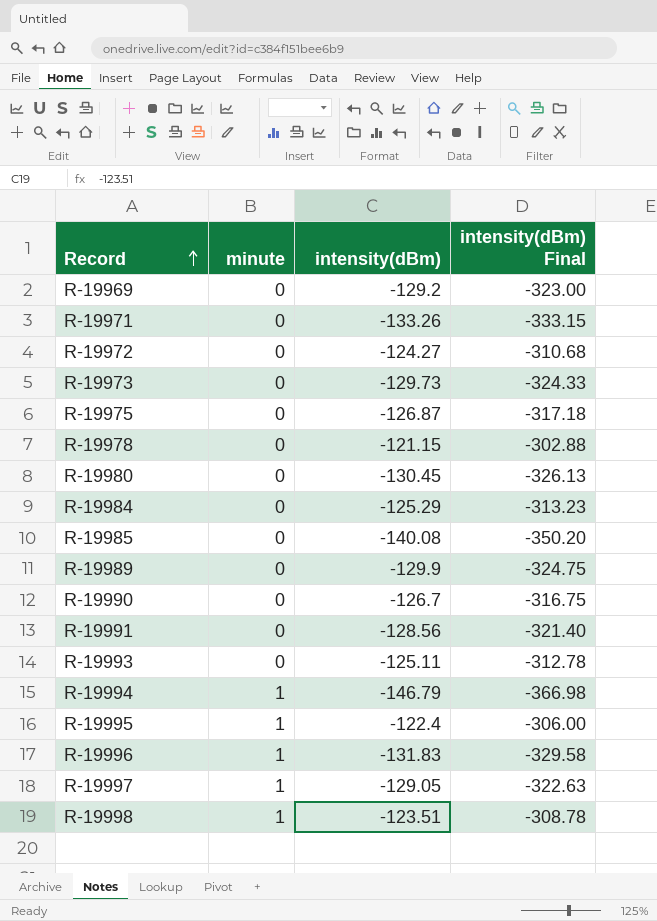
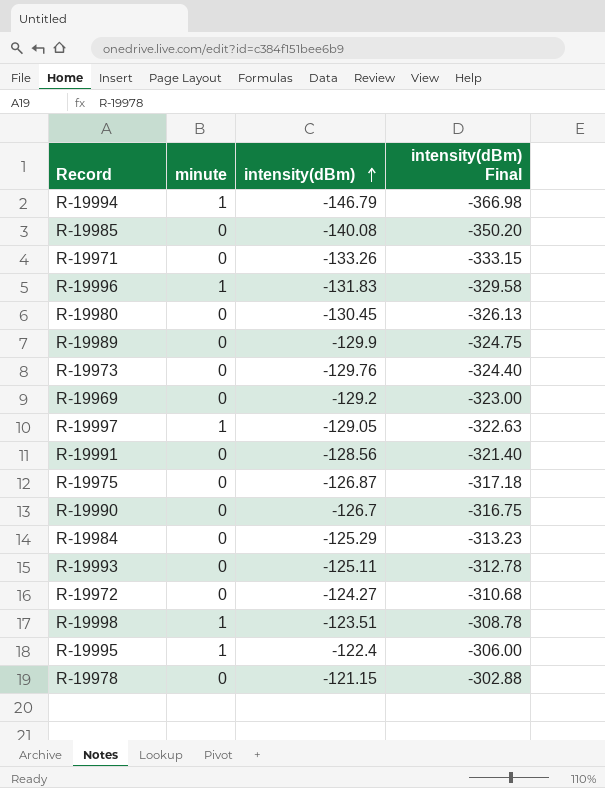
row order: Record ascending -> intensity(dBm) ascending
R-19973 | intensity(dBm): -129.73 -> -129.76
R-19973 | intensity(dBm) Final: -324.33 -> -324.40

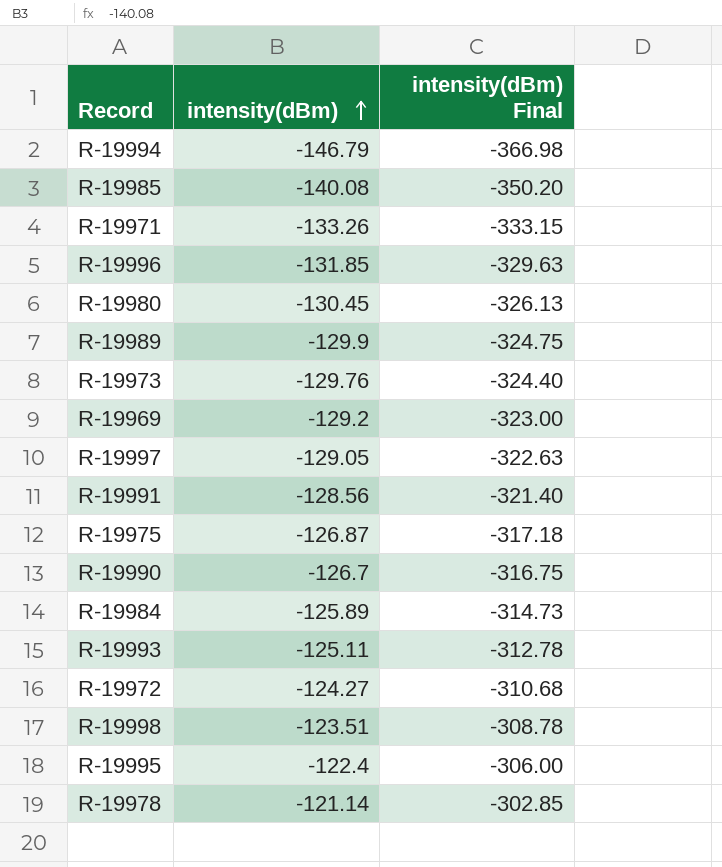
column minute | position: 2 -> none
R-19996 | intensity(dBm): -131.83 -> -131.85
R-19996 | intensity(dBm) Final: -329.58 -> -329.63
R-19984 | intensity(dBm): -125.29 -> -125.89
R-19984 | intensity(dBm) Final: -313.23 -> -314.73
R-19978 | intensity(dBm): -121.15 -> -121.14
R-19978 | intensity(dBm) Final: -302.88 -> -302.85

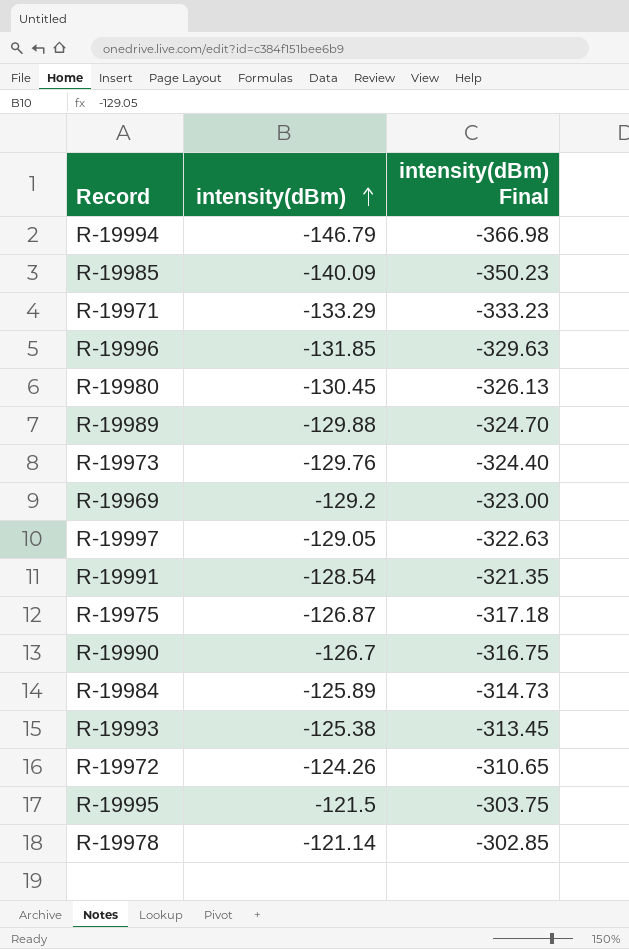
row R-19998: -123.51 | -308.78 -> none
R-19985 | intensity(dBm): -140.08 -> -140.09
R-19985 | intensity(dBm) Final: -350.20 -> -350.23
R-19971 | intensity(dBm): -133.26 -> -133.29
R-19971 | intensity(dBm) Final: -333.15 -> -333.23
R-19989 | intensity(dBm): -129.9 -> -129.88
R-19989 | intensity(dBm) Final: -324.75 -> -324.70
R-19991 | intensity(dBm): -128.56 -> -128.54
R-19991 | intensity(dBm) Final: -321.40 -> -321.35
R-19993 | intensity(dBm): -125.11 -> -125.38
R-19993 | intensity(dBm) Final: -312.78 -> -313.45
R-19972 | intensity(dBm): -124.27 -> -124.26
R-19972 | intensity(dBm) Final: -310.68 -> -310.65
R-19995 | intensity(dBm): -122.4 -> -121.5
R-19995 | intensity(dBm) Final: -306.00 -> -303.75

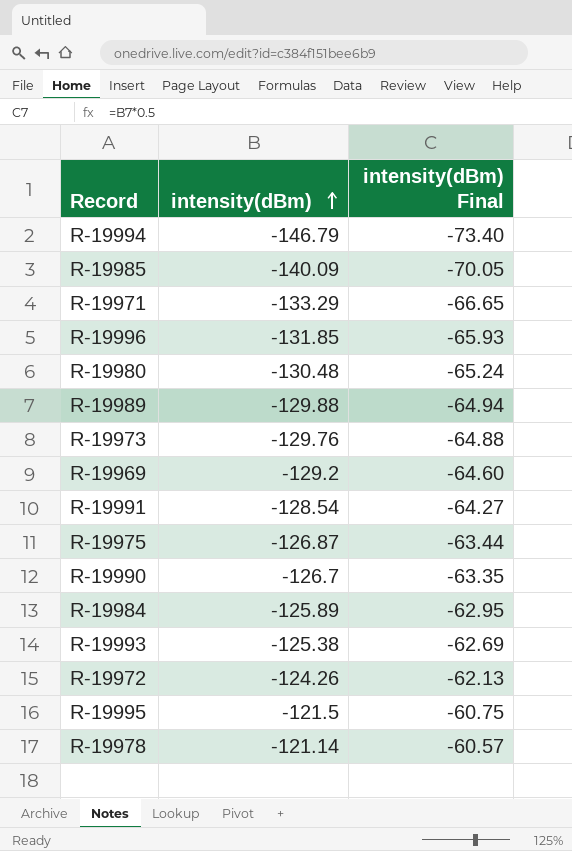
column intensity(dBm) Final | formula: [intensity(dBm)] * 2.5 -> [intensity(dBm)] * 0.5
row R-19997: -129.05 | -322.63 -> none
R-19980 | intensity(dBm): -130.45 -> -130.48

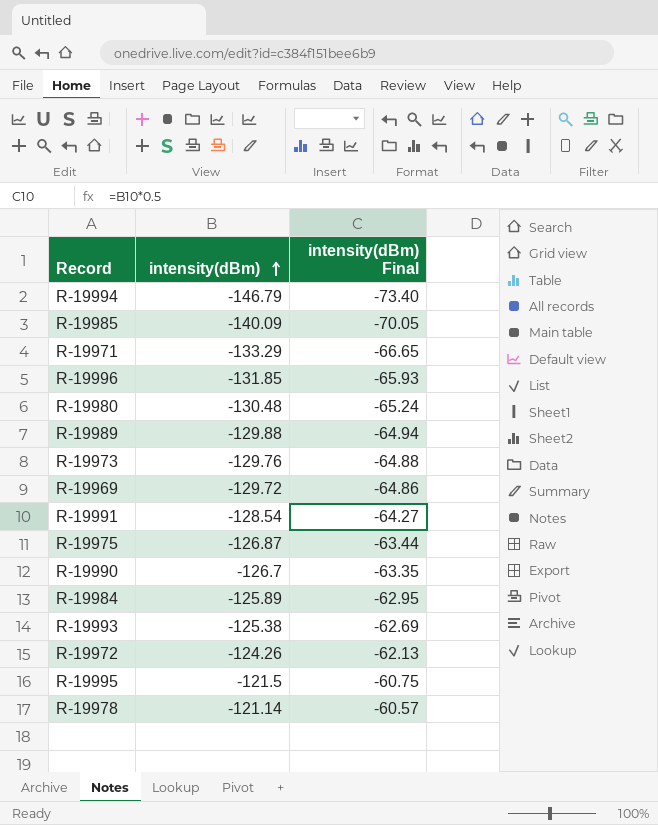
R-19969 | intensity(dBm): -129.2 -> -129.72
R-19969 | intensity(dBm) Final: -64.60 -> -64.86

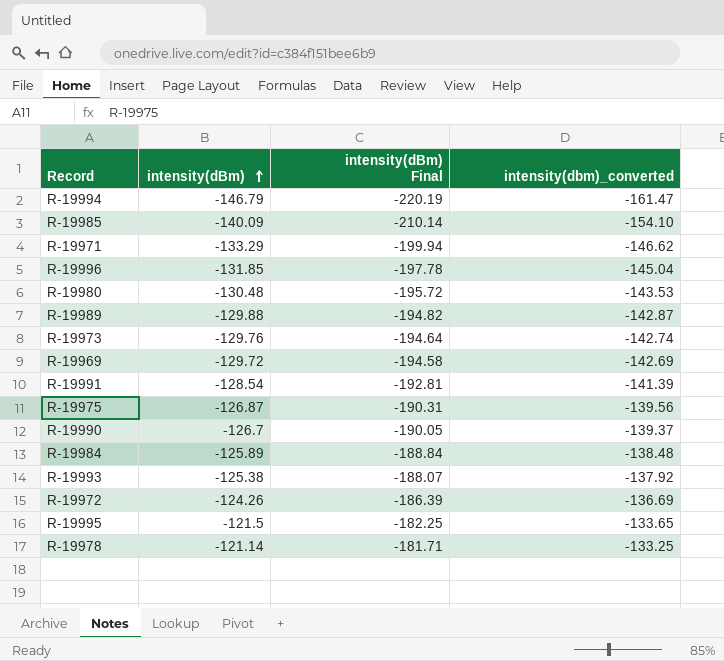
column intensity(dBm) Final | formula: [intensity(dBm)] * 0.5 -> [intensity(dBm)] * 1.5
column intensity(dbm)_converted | formula: none -> [intensity(dBm)] * 1.1

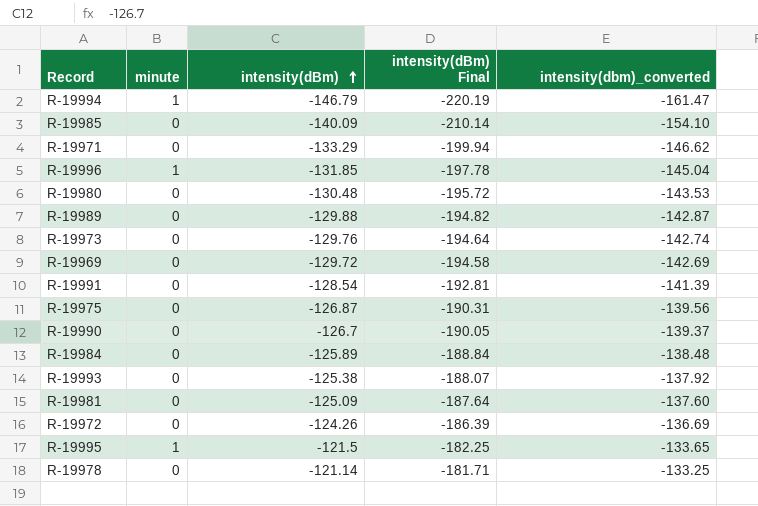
column minute | position: none -> 2
row R-19981: none -> 0 | -125.09 | -187.64 | -137.60

